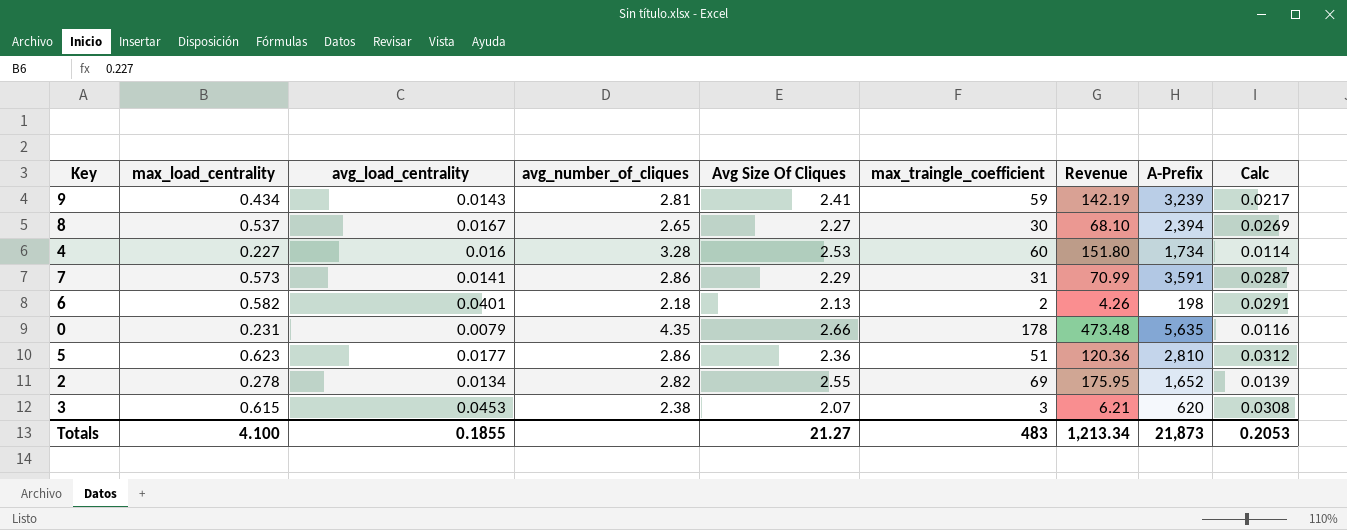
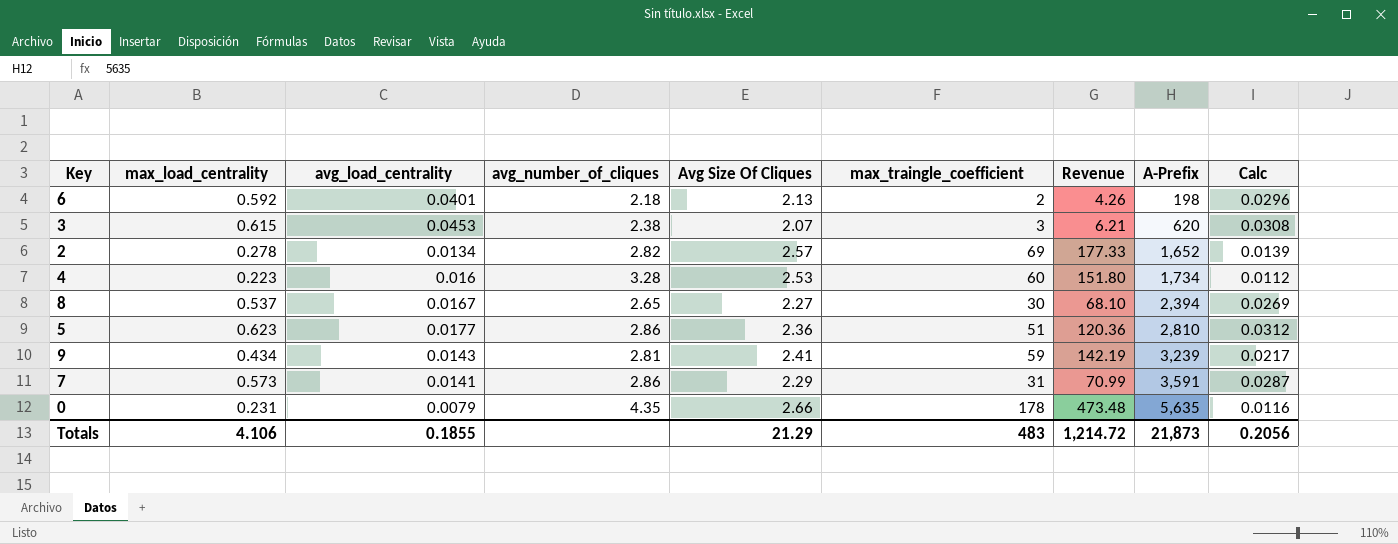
row order: none -> A-Prefix ascending
6 | max_load_centrality: 0.582 -> 0.592
6 | Calc: 0.0291 -> 0.0296
2 | Avg Size Of Cliques: 2.55 -> 2.57
2 | Revenue: 175.95 -> 177.33
4 | max_load_centrality: 0.227 -> 0.223
4 | Calc: 0.0114 -> 0.0112
Totals | max_load_centrality: 4.100 -> 4.106
Totals | Avg Size Of Cliques: 21.27 -> 21.29
Totals | Revenue: 1,213.34 -> 1,214.72
Totals | Calc: 0.2053 -> 0.2056

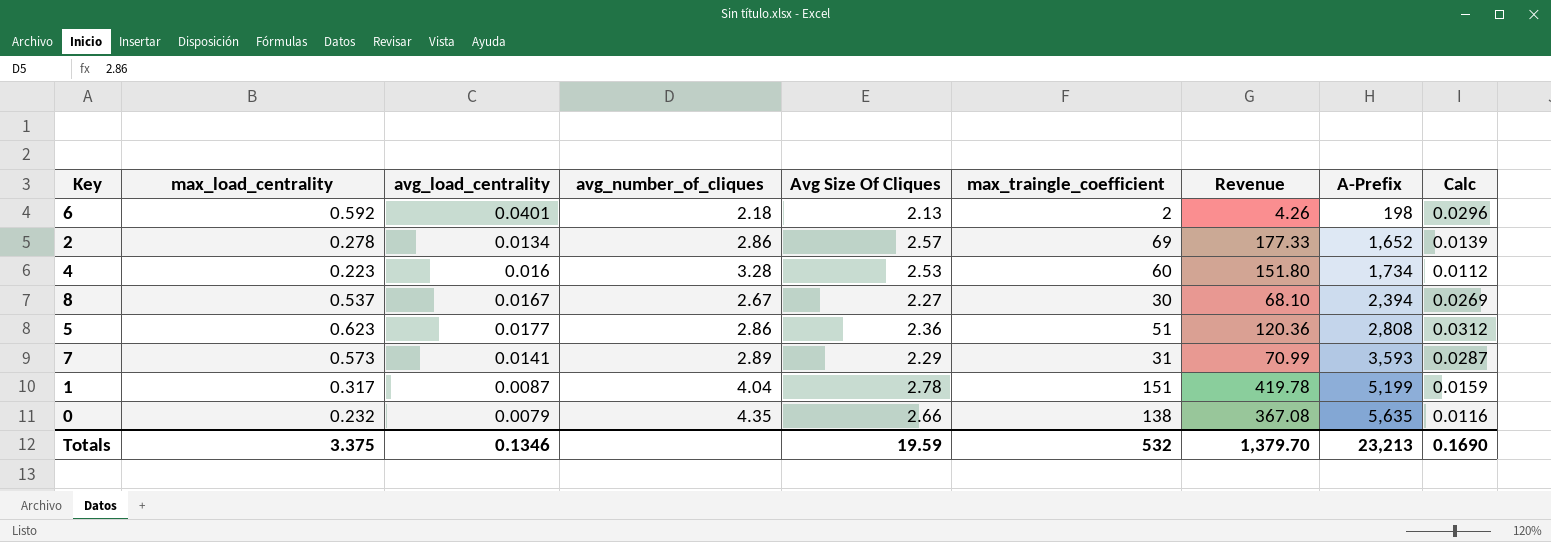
row 3: 0.615 | 0.0453 | 2.38 | 2.07 | 3 | 6.21 | 620 | 0.0308 -> none
row 9: 0.434 | 0.0143 | 2.81 | 2.41 | 59 | 142.19 | 3,239 | 0.0217 -> none
2 | avg_number_of_cliques: 2.82 -> 2.86
8 | avg_number_of_cliques: 2.65 -> 2.67
5 | A-Prefix: 2,810 -> 2,808
7 | avg_number_of_cliques: 2.86 -> 2.89
7 | A-Prefix: 3,591 -> 3,593
row 1: none -> 0.317 | 0.0087 | 4.04 | 2.78 | 151 | 419.78 | 5,199 | 0.0159
0 | max_load_centrality: 0.231 -> 0.232
0 | max_traingle_coefficient: 178 -> 138
0 | Revenue: 473.48 -> 367.08
Totals | max_load_centrality: 4.106 -> 3.375
Totals | avg_load_centrality: 0.1855 -> 0.1346
Totals | Avg Size Of Cliques: 21.29 -> 19.59
Totals | max_traingle_coefficient: 483 -> 532
Totals | Revenue: 1,214.72 -> 1,379.70
Totals | A-Prefix: 21,873 -> 23,213
Totals | Calc: 0.2056 -> 0.1690

